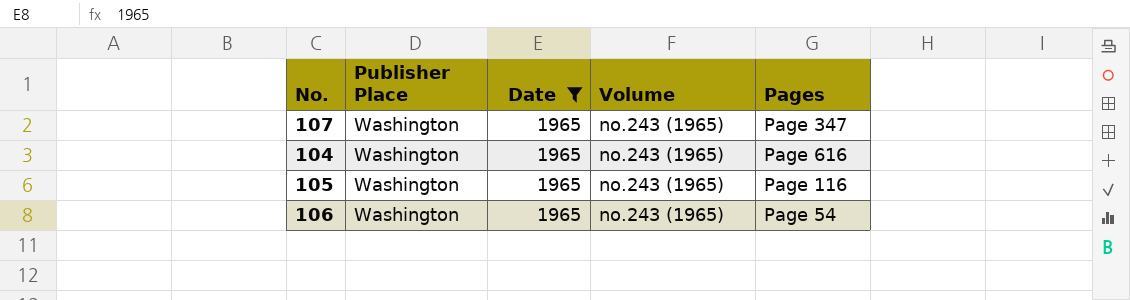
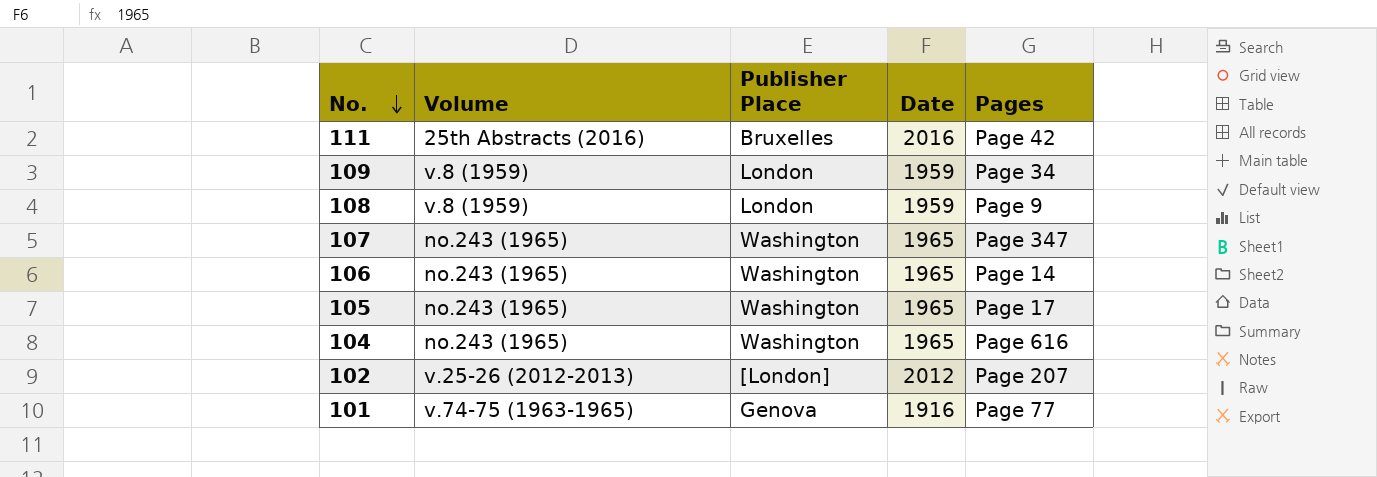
filter: Date = 1965 -> none
row order: none -> No. descending
column Volume | position: 4 -> 2
106 | Pages: Page 54 -> Page 14
105 | Pages: Page 116 -> Page 17

